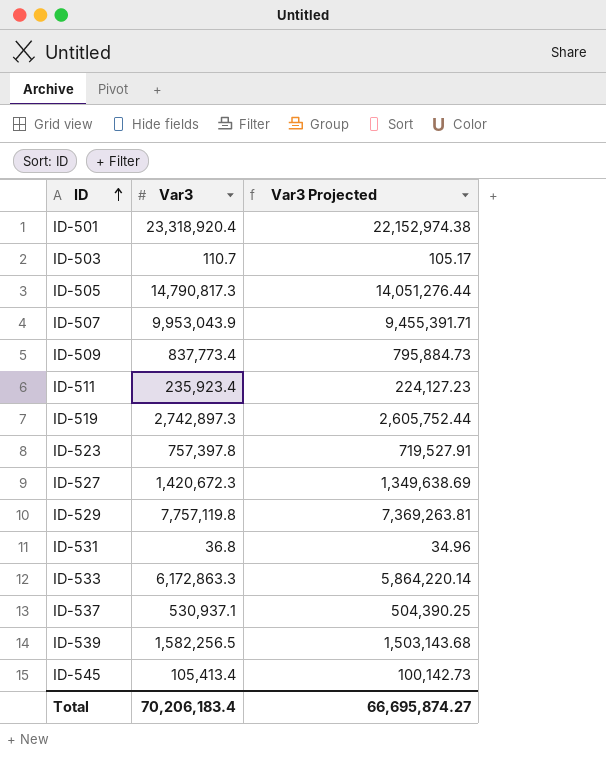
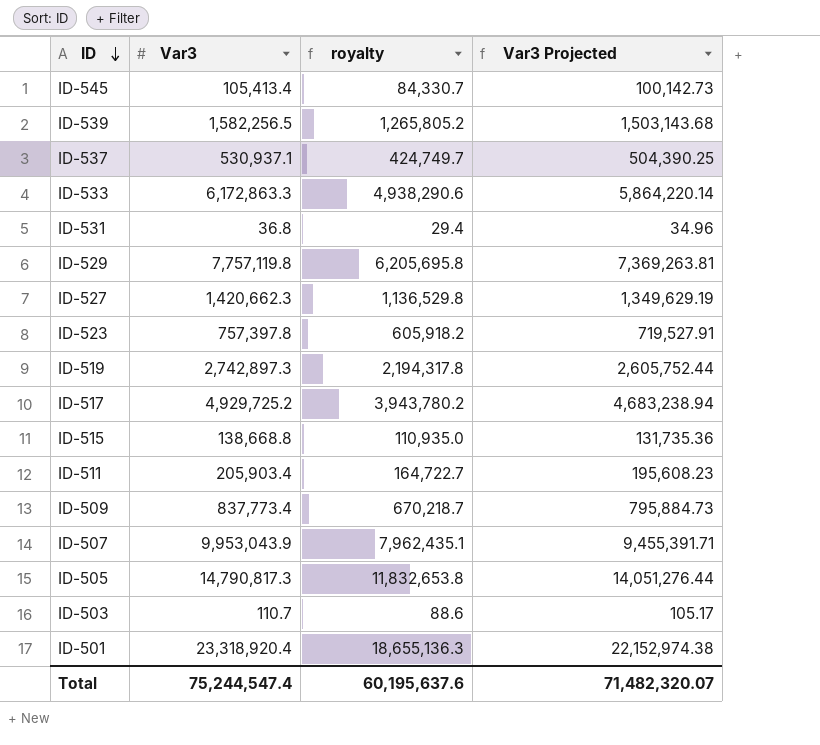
row order: ID ascending -> ID descending
column royalty | formula: none -> [Var3] * 0.8
ID-527 | Var3: 1,420,672.3 -> 1,420,662.3
ID-527 | Var3 Projected: 1,349,638.69 -> 1,349,629.19
row ID-517: none -> 4,929,725.2 | 3,943,780.2 | 4,683,238.94
row ID-515: none -> 138,668.8 | 110,935.0 | 131,735.36
ID-511 | Var3: 235,923.4 -> 205,903.4
ID-511 | Var3 Projected: 224,127.23 -> 195,608.23
Total | Var3: 70,206,183.4 -> 75,244,547.4
Total | Var3 Projected: 66,695,874.27 -> 71,482,320.07

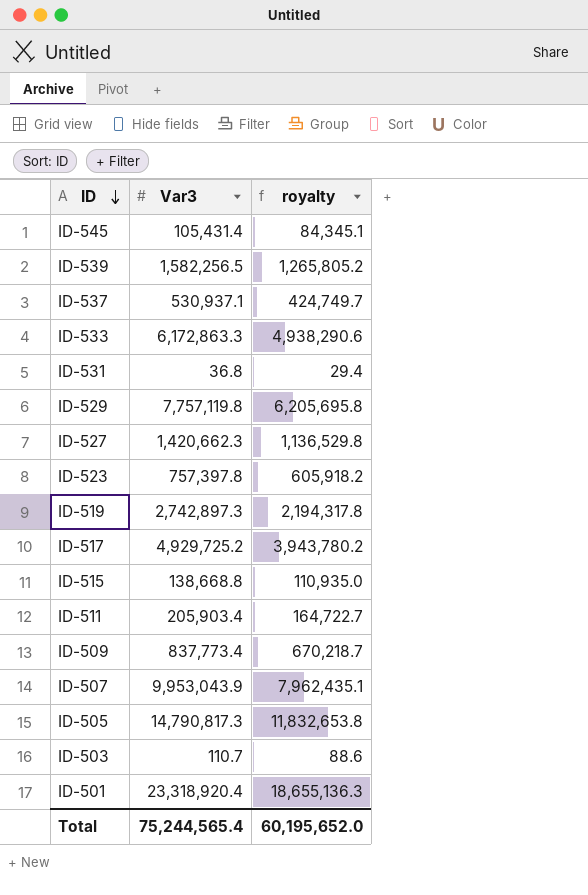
column Var3 Projected | formula: [Var3] * 0.95 -> none
ID-545 | Var3: 105,413.4 -> 105,431.4
ID-545 | royalty: 84,330.7 -> 84,345.1
Total | Var3: 75,244,547.4 -> 75,244,565.4
Total | royalty: 60,195,637.6 -> 60,195,652.0

